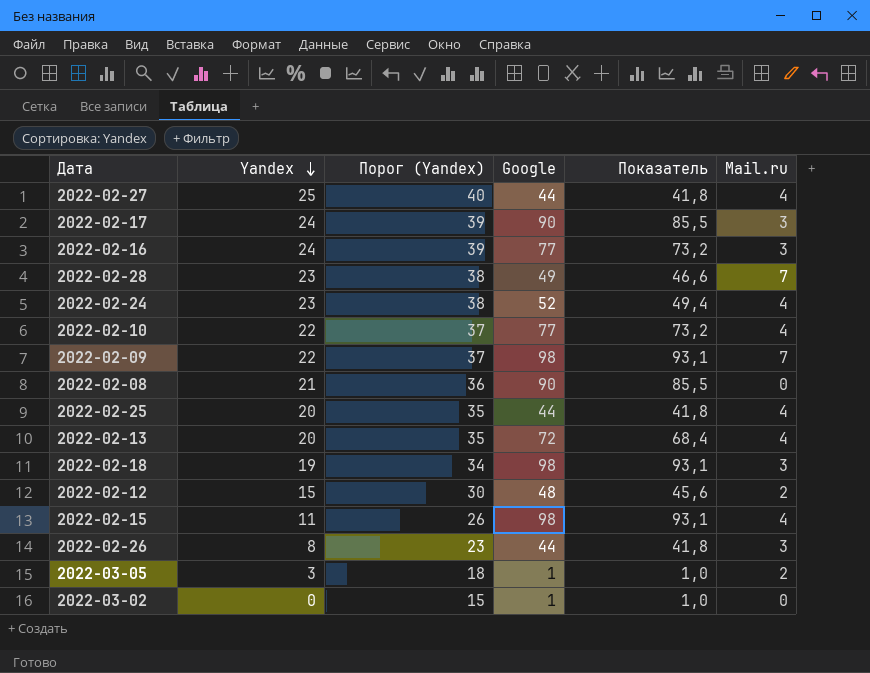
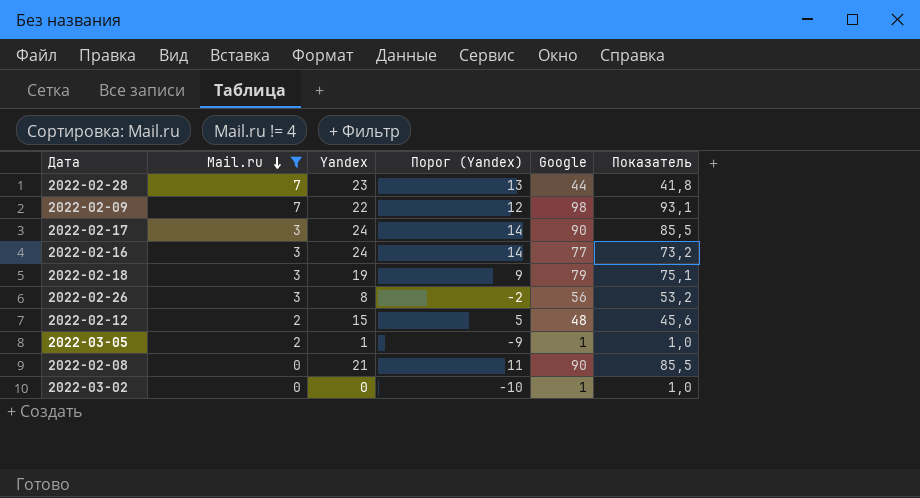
filter: none -> Mail.ru != 4
row order: Yandex descending -> Mail.ru descending
column Mail.ru | position: 6 -> 2
column Порог (Yandex) | formula: [Yandex] + 15 -> [Yandex] - 10
2022-02-28 | Google: 49 -> 44
2022-02-28 | Показатель: 46,6 -> 41,8
2022-02-18 | Google: 98 -> 79
2022-02-18 | Показатель: 93,1 -> 75,1
2022-02-26 | Google: 44 -> 56
2022-02-26 | Показатель: 41,8 -> 53,2
2022-03-05 | Yandex: 3 -> 1

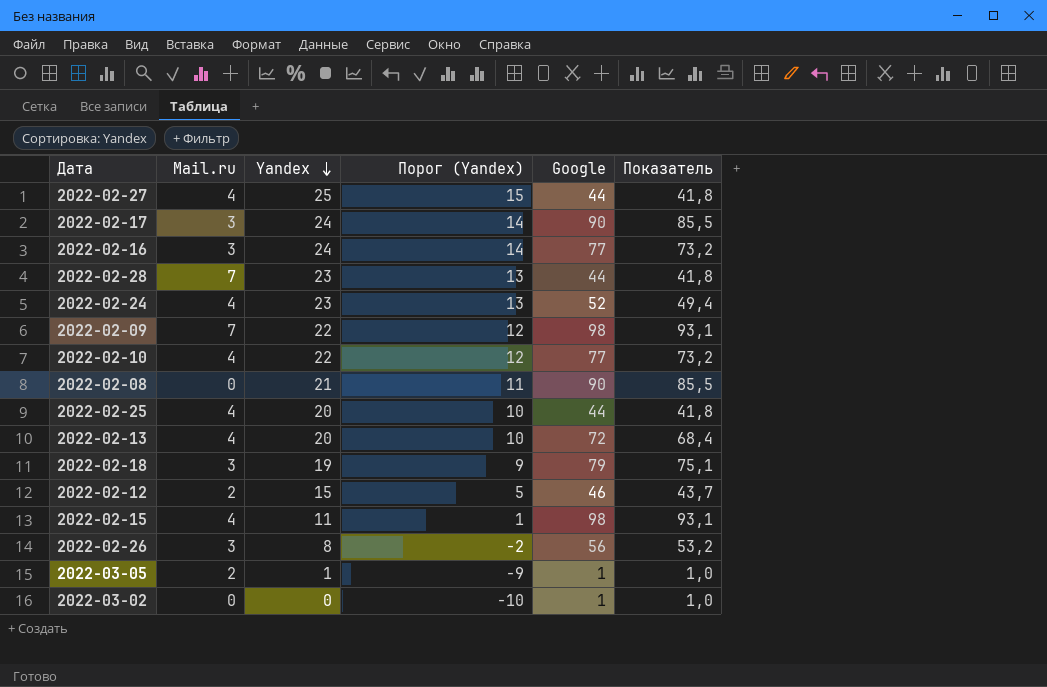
filter: Mail.ru != 4 -> none
row order: Mail.ru descending -> Yandex descending
2022-02-12 | Google: 48 -> 46
2022-02-12 | Показатель: 45,6 -> 43,7

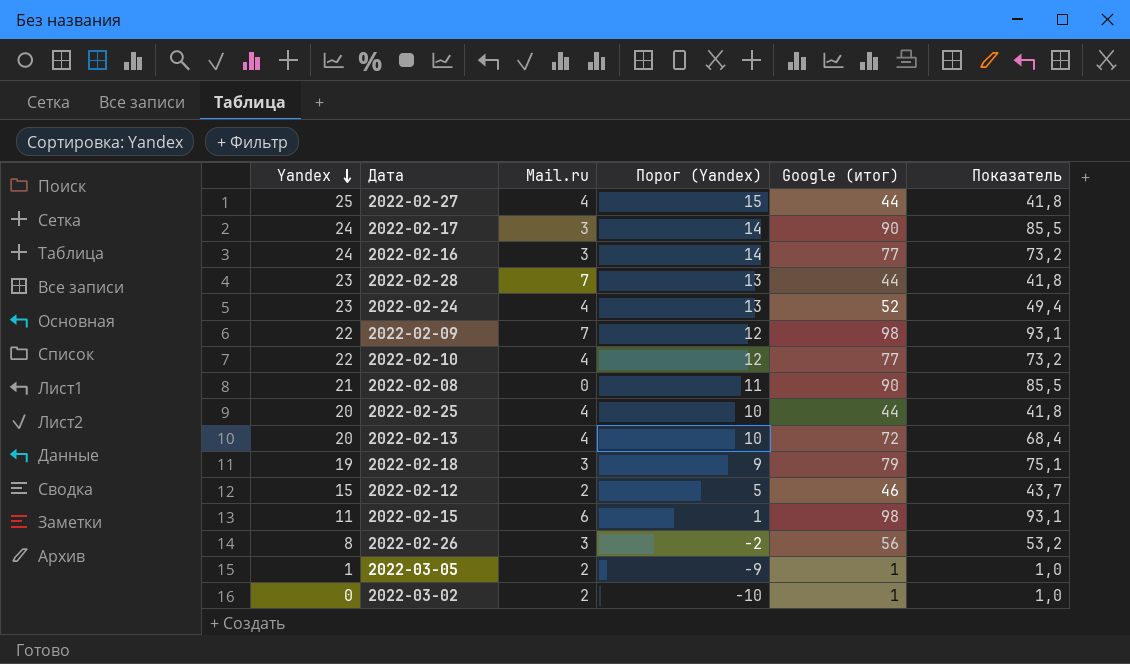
column Yandex | position: 3 -> 1
column name: Google -> Google (итог)
2022-02-15 | Mail.ru: 4 -> 6
2022-03-02 | Mail.ru: 0 -> 2

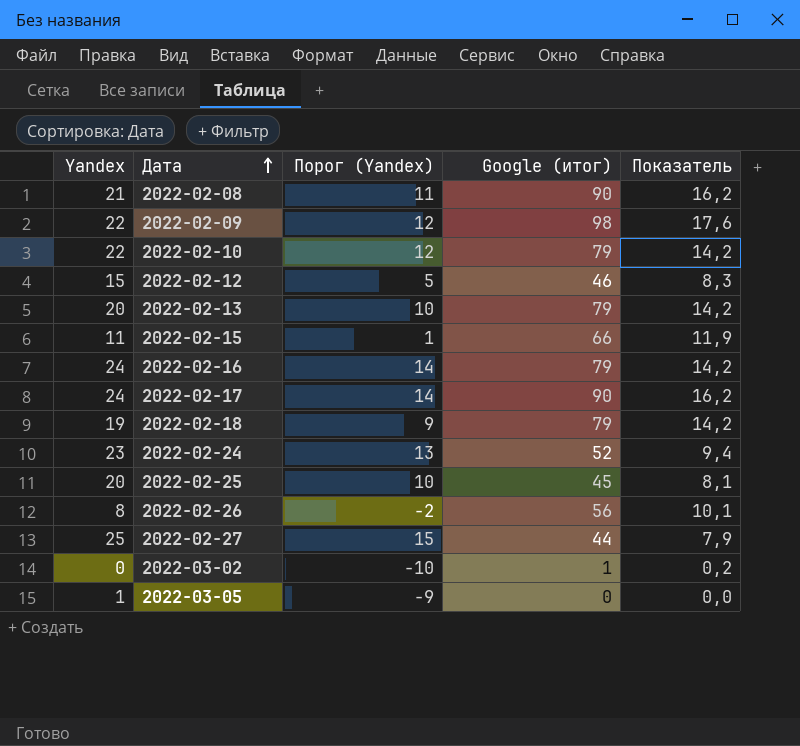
row order: Yandex descending -> Дата ascending
column Mail.ru | position: 3 -> none
column Показатель | formula: [Google (итог)] * 0,95 -> [Google (итог)] * 0,18
row 2022-02-28: 23 | 7 | 13 | 44 | 41,8 -> none
2022-02-10 | Google (итог): 77 -> 79
2022-02-13 | Google (итог): 72 -> 79
2022-02-15 | Google (итог): 98 -> 66
2022-02-16 | Google (итог): 77 -> 79
2022-02-25 | Google (итог): 44 -> 45
2022-03-05 | Google (итог): 1 -> 0

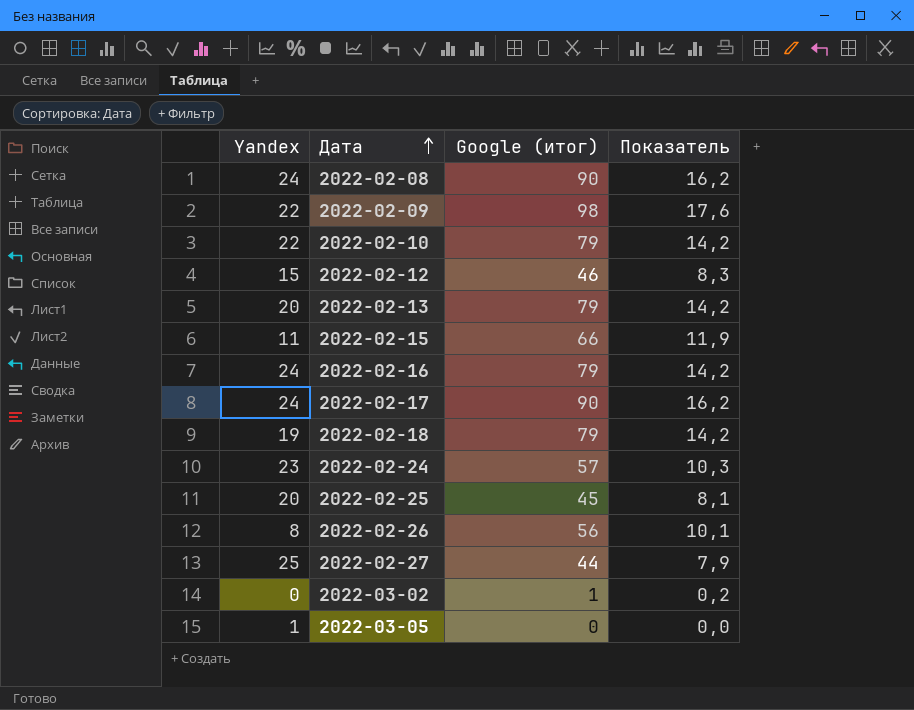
column Порог (Yandex) | formula: [Yandex] - 10 -> none
2022-02-08 | Yandex: 21 -> 24
2022-02-24 | Google (итог): 52 -> 57
2022-02-24 | Показатель: 9,4 -> 10,3

